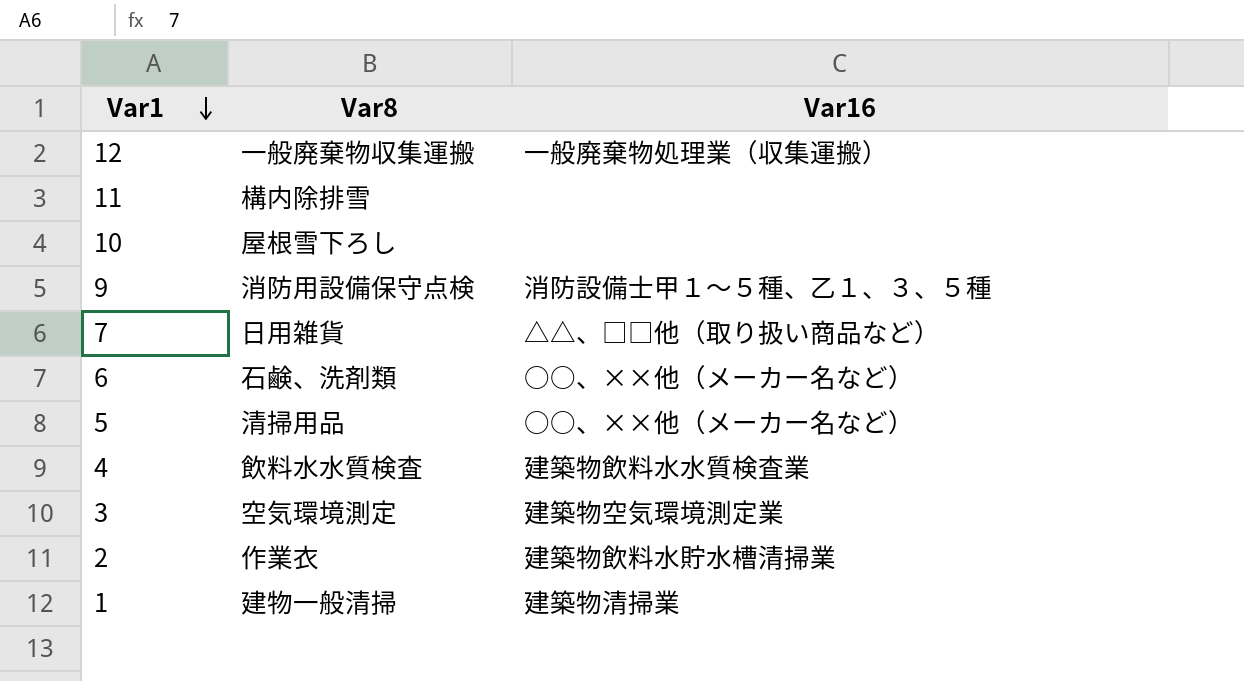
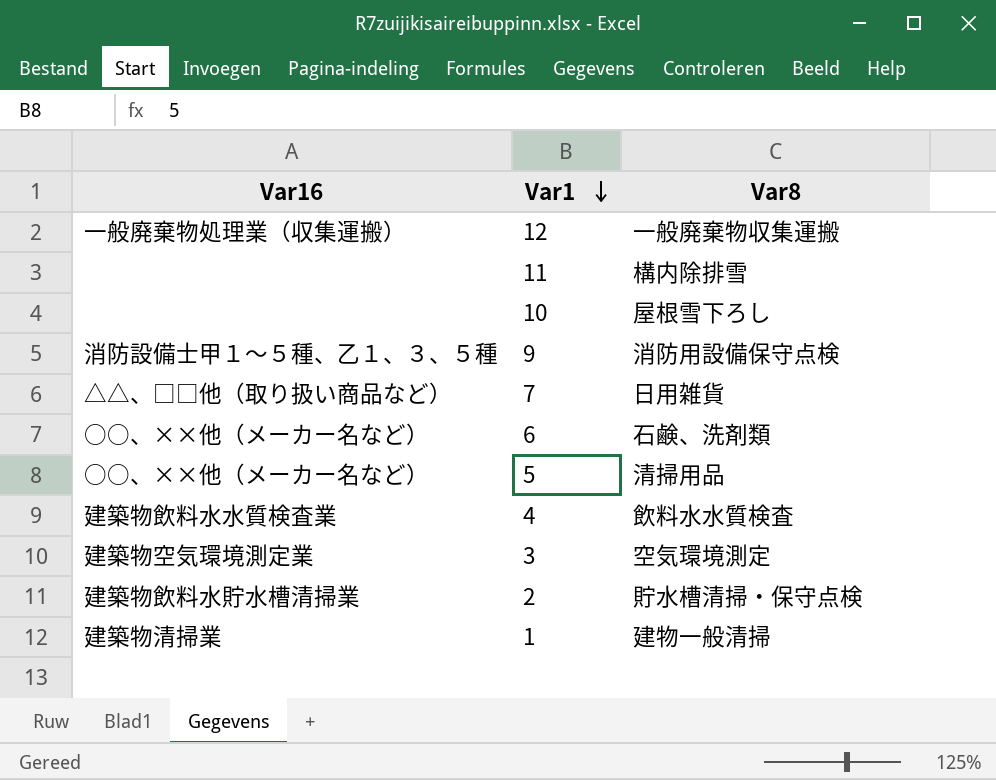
column Var16 | position: 3 -> 1
2 | Var8: 作業衣 -> 貯水槽清掃・保守点検

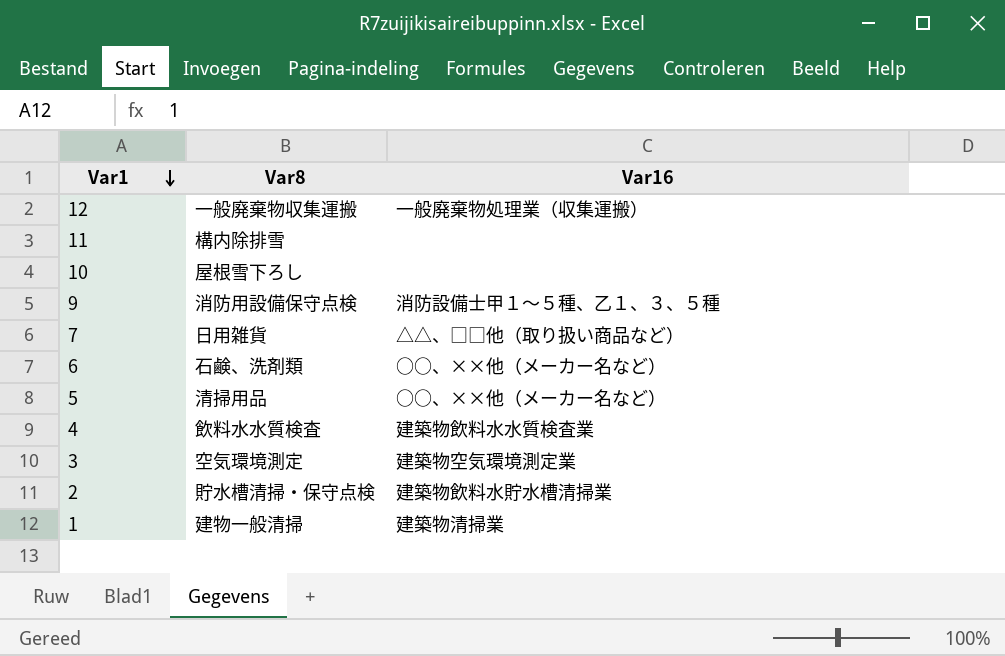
column Var16 | position: 1 -> 3

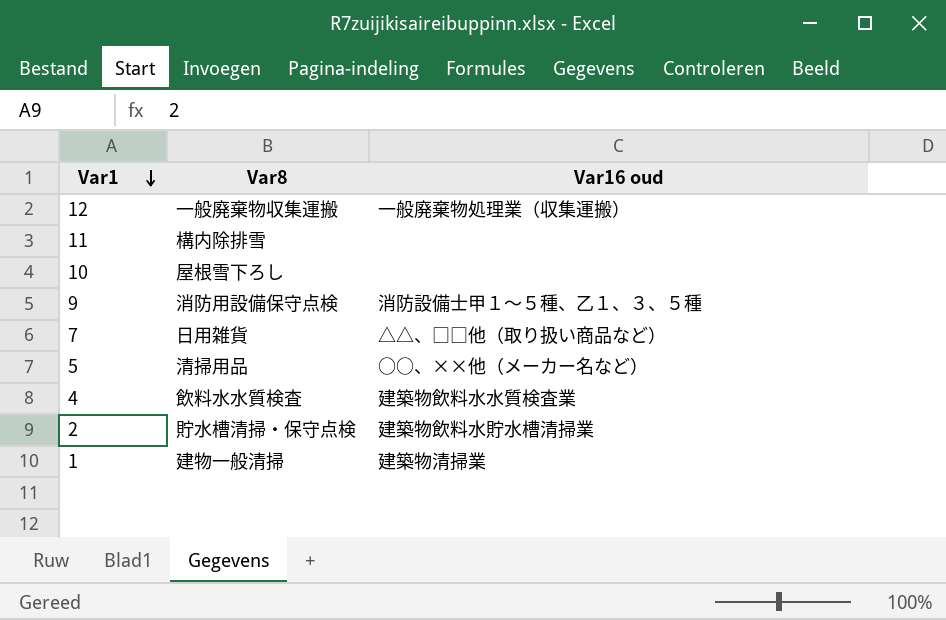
column name: Var16 -> Var16 oud
row 6: 石鹸、洗剤類 | ○○、××他（メーカー名など） -> none
row 3: 空気環境測定 | 建築物空気環境測定業 -> none

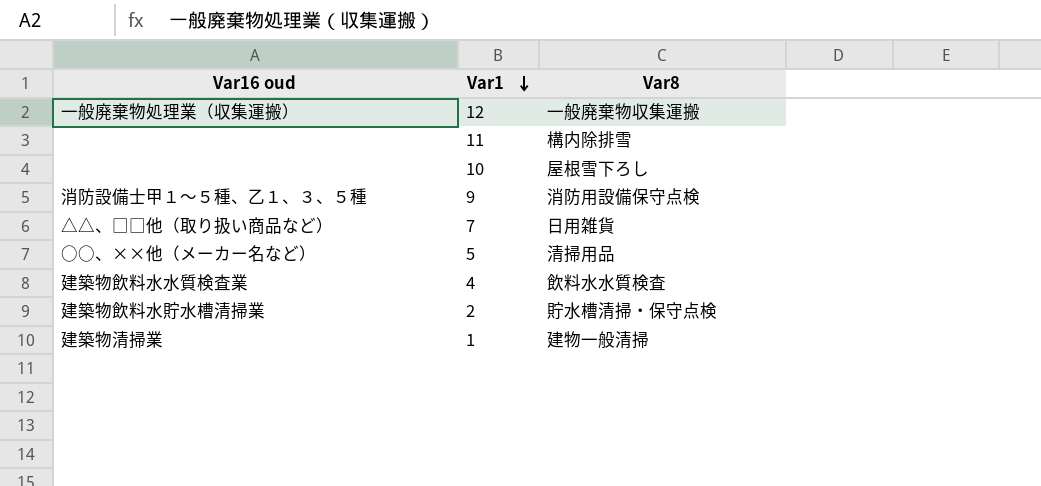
column Var16 oud | position: 3 -> 1

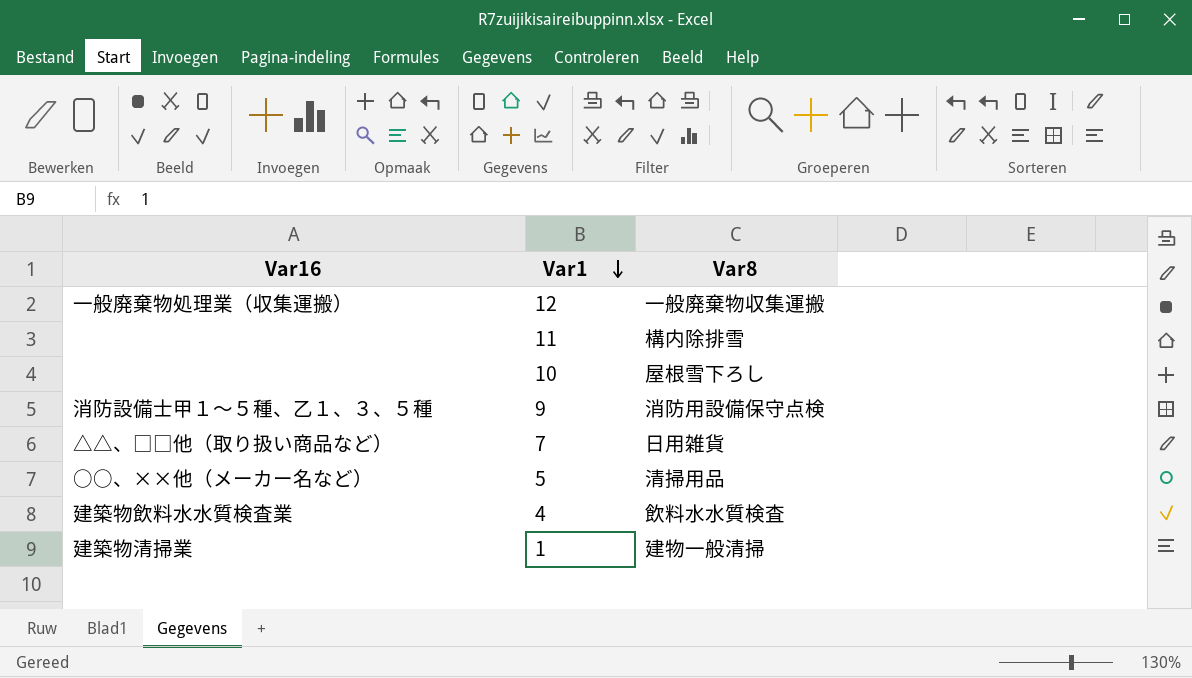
column name: Var16 oud -> Var16
row 2: 建築物飲料水貯水槽清掃業 | 貯水槽清掃・保守点検 -> none

